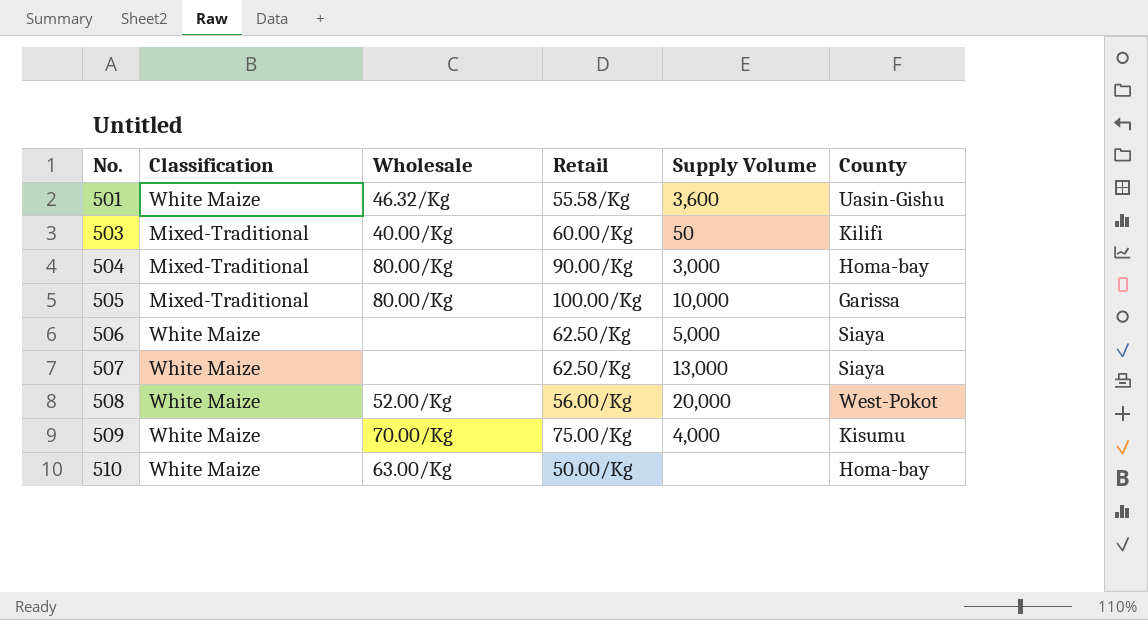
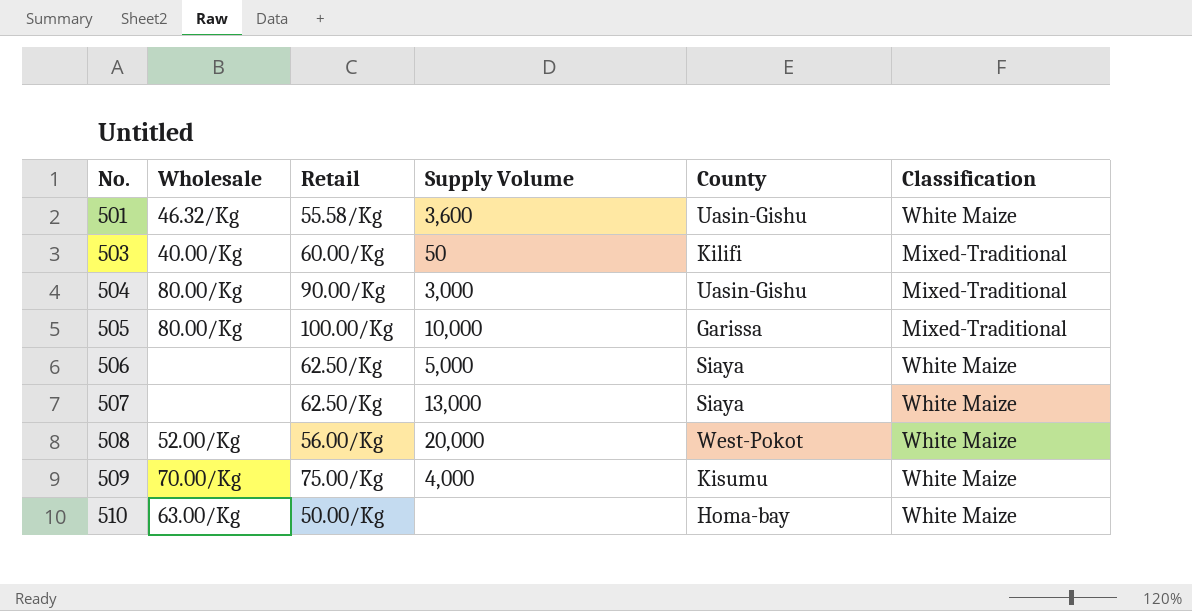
column Classification | position: 2 -> 6
504 | County: Homa-bay -> Uasin-Gishu

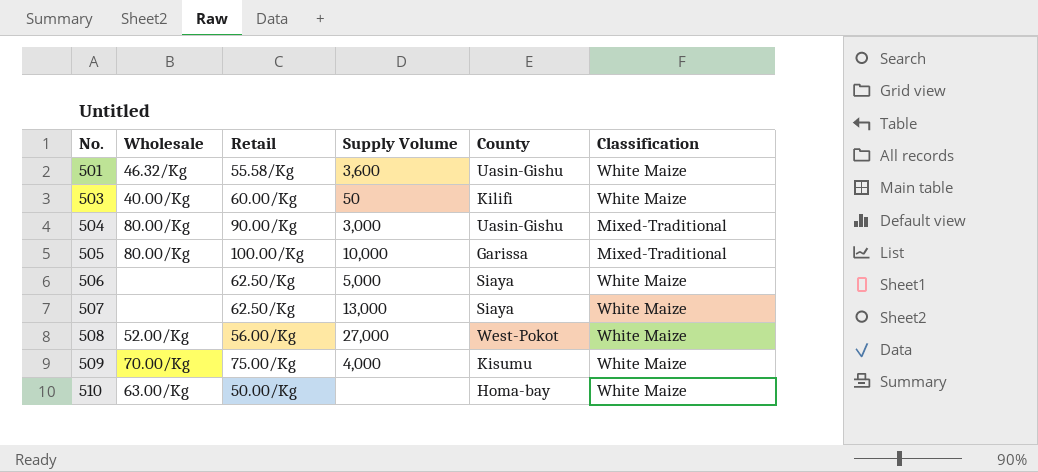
503 | Classification: Mixed-Traditional -> White Maize
508 | Supply Volume: 20,000 -> 27,000

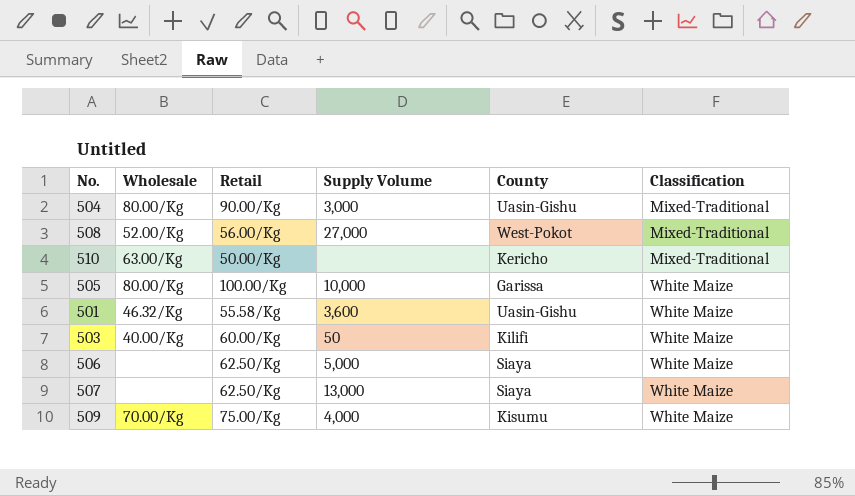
row order: No. ascending -> Classification ascending
508 | Classification: White Maize -> Mixed-Traditional
510 | County: Homa-bay -> Kericho
510 | Classification: White Maize -> Mixed-Traditional
505 | Classification: Mixed-Traditional -> White Maize

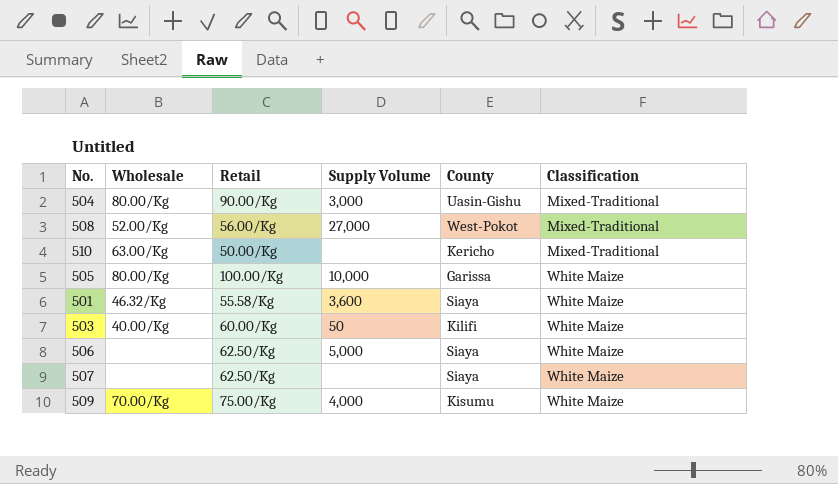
501 | County: Uasin-Gishu -> Siaya
507 | Supply Volume: 13,000 -> none

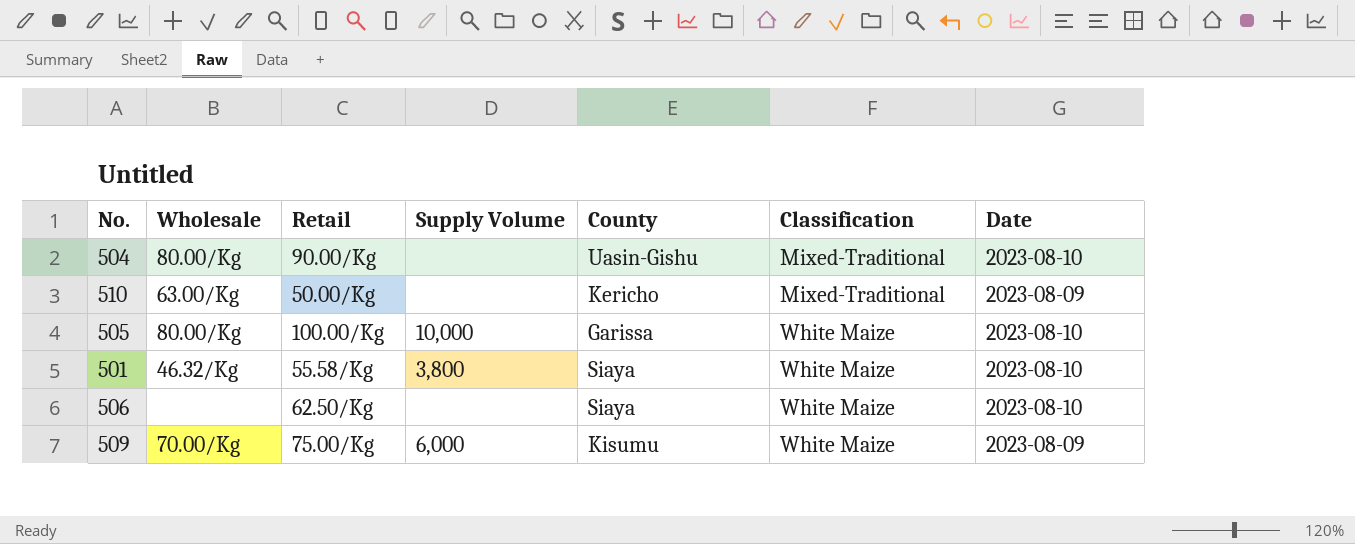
column Date | position: none -> 7
row 508: 52.00/Kg | 56.00/Kg | 27,000 | West-Pokot | Mixed-Traditional -> none
row 503: 40.00/Kg | 60.00/Kg | 50 | Kilifi | White Maize -> none
row 507: none | 62.50/Kg | none | Siaya | White Maize -> none
504 | Supply Volume: 3,000 -> none
501 | Supply Volume: 3,600 -> 3,800
506 | Supply Volume: 5,000 -> none
509 | Supply Volume: 4,000 -> 6,000

